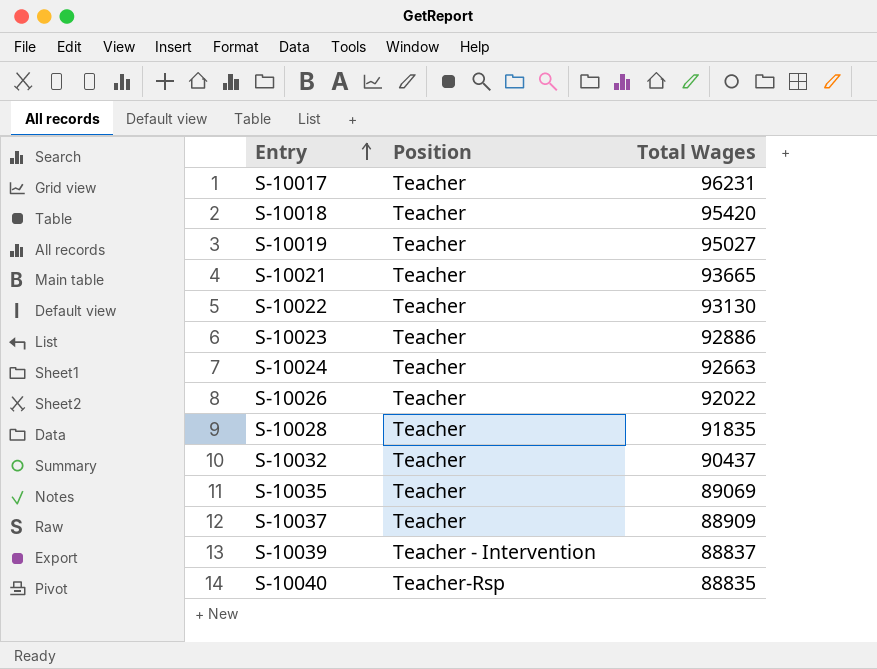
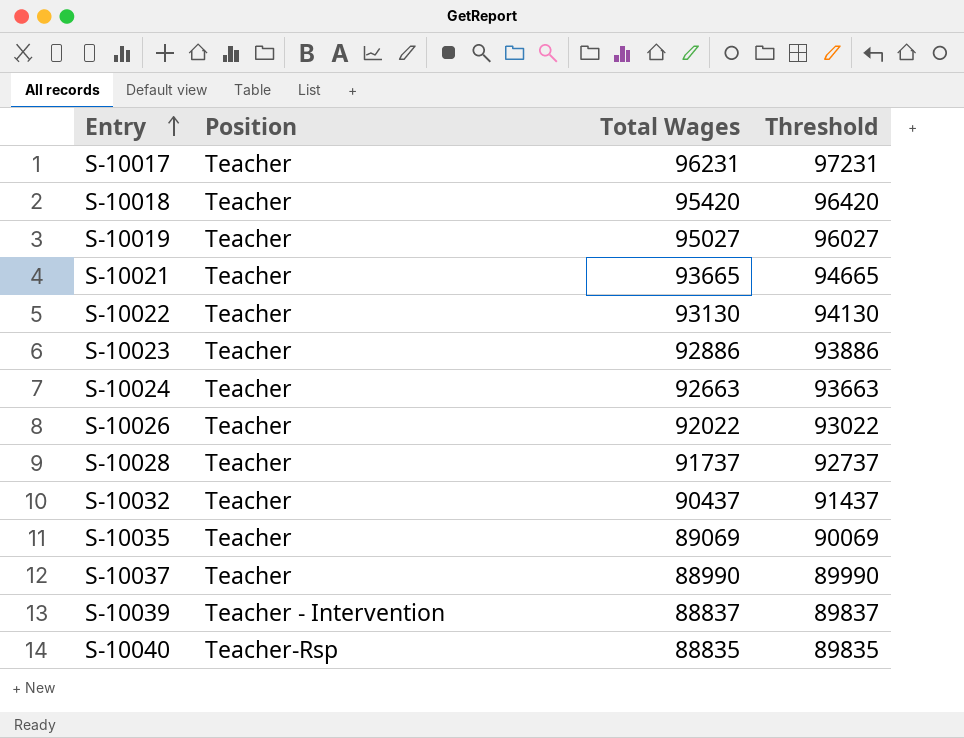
column Threshold | formula: none -> [Total Wages] + 1000
S-10028 | Total Wages: 91835 -> 91737
S-10037 | Total Wages: 88909 -> 88990

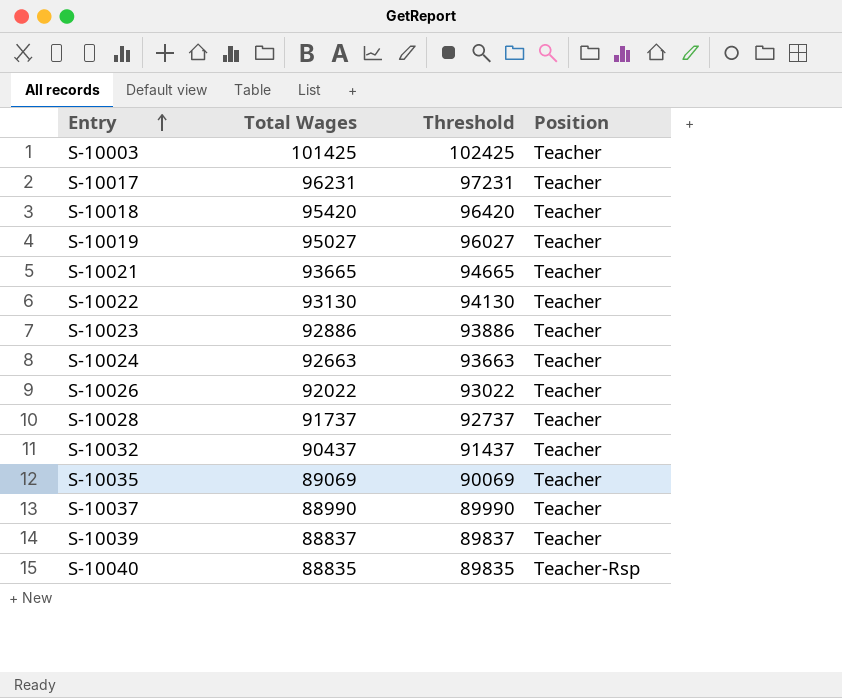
column Position | position: 2 -> 4
row S-10003: none -> 101425 | 102425 | Teacher
S-10039 | Position: Teacher - Intervention -> Teacher

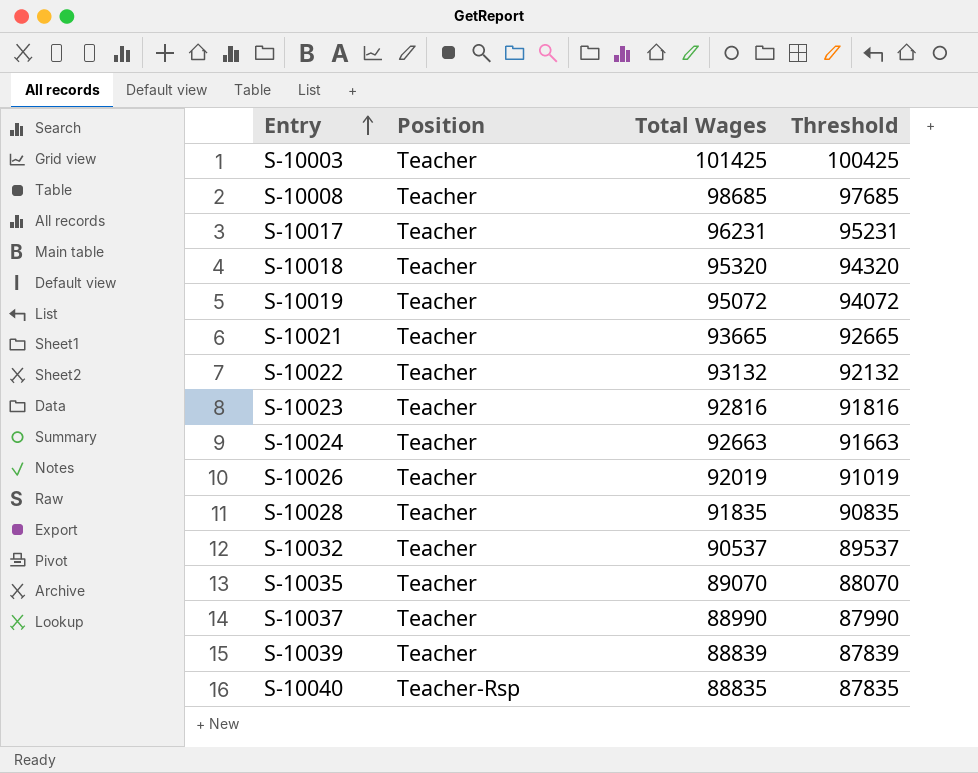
column Position | position: 4 -> 2
column Threshold | formula: [Total Wages] + 1000 -> [Total Wages] - 1000
row S-10008: none -> Teacher | 98685 | 97685
S-10018 | Total Wages: 95420 -> 95320
S-10019 | Total Wages: 95027 -> 95072
S-10022 | Total Wages: 93130 -> 93132
S-10023 | Total Wages: 92886 -> 92816
S-10026 | Total Wages: 92022 -> 92019
S-10028 | Total Wages: 91737 -> 91835
S-10032 | Total Wages: 90437 -> 90537
S-10035 | Total Wages: 89069 -> 89070
S-10039 | Total Wages: 88837 -> 88839

